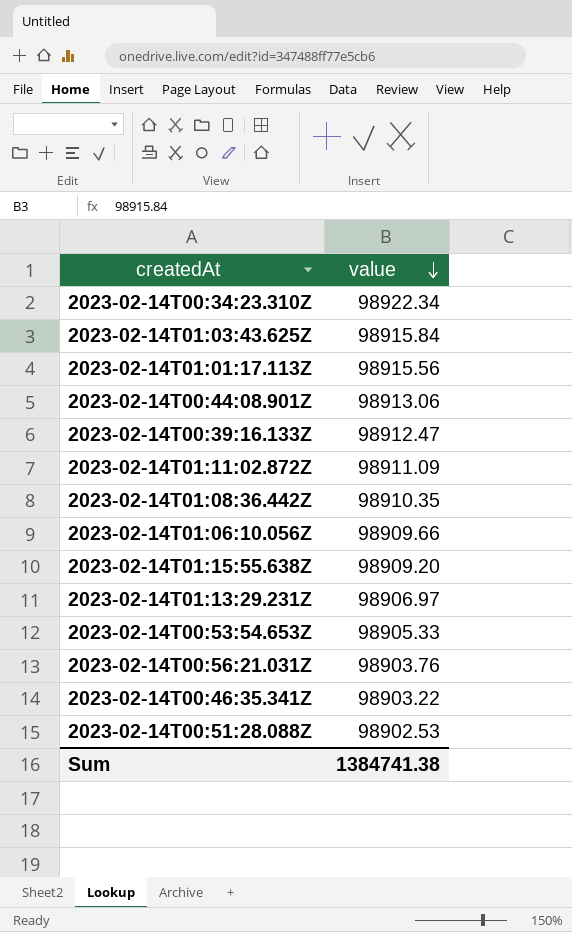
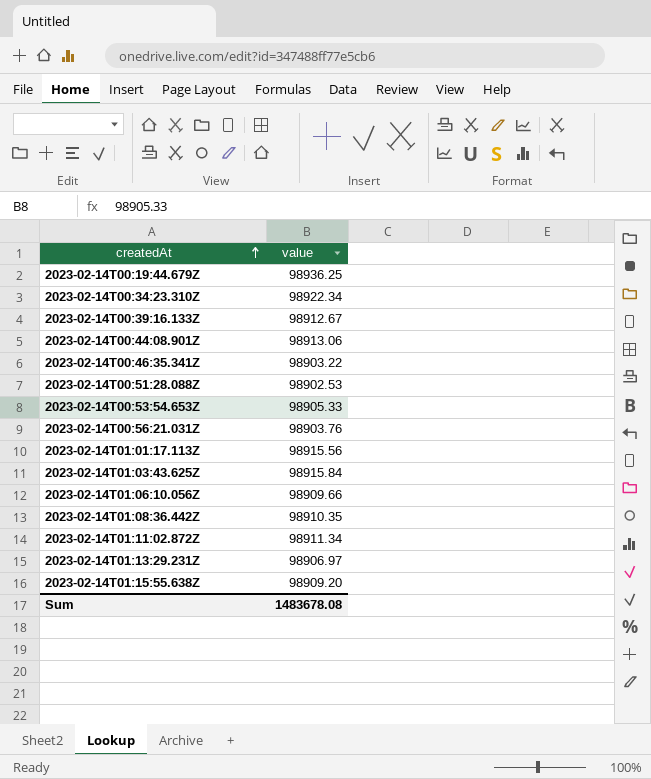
row order: value descending -> createdAt ascending
row 2023-02-14T00:19:44.679Z: none -> 98936.25
2023-02-14T00:39:16.133Z | value: 98912.47 -> 98912.67
2023-02-14T01:11:02.872Z | value: 98911.09 -> 98911.34
Sum | value: 1384741.38 -> 1483678.08

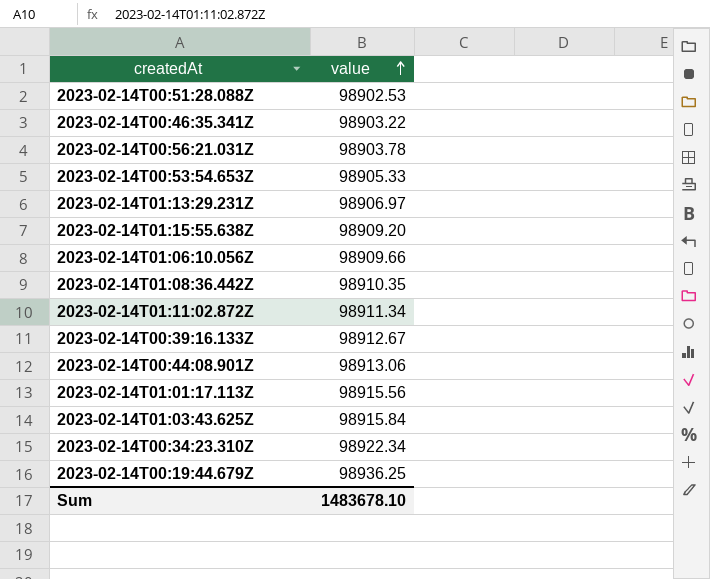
row order: createdAt ascending -> value ascending
2023-02-14T00:56:21.031Z | value: 98903.76 -> 98903.78
Sum | value: 1483678.08 -> 1483678.10

